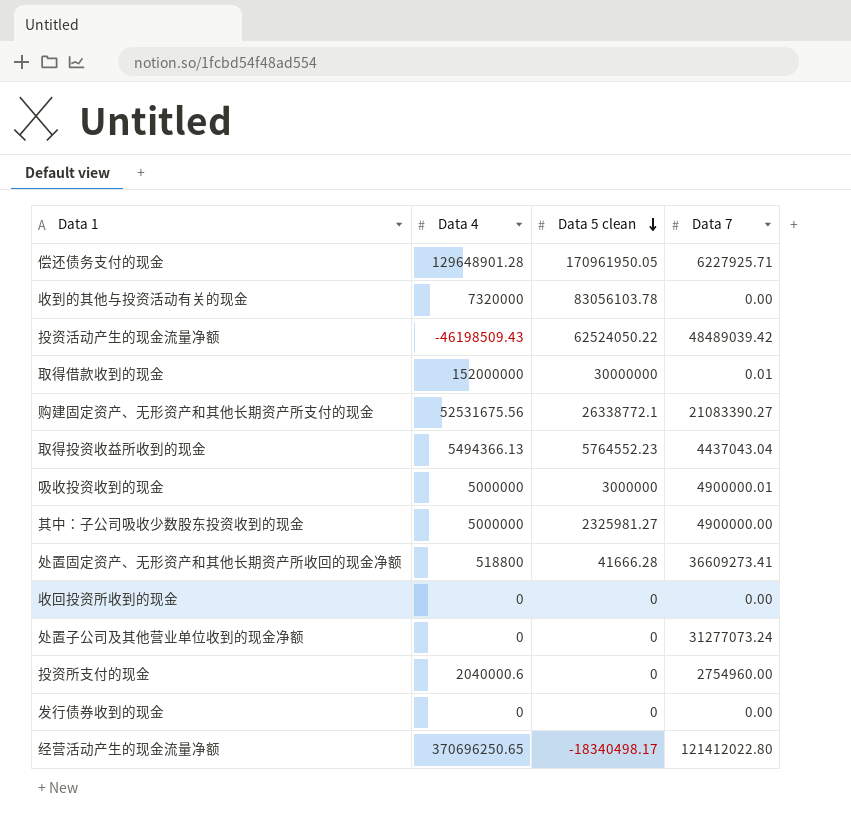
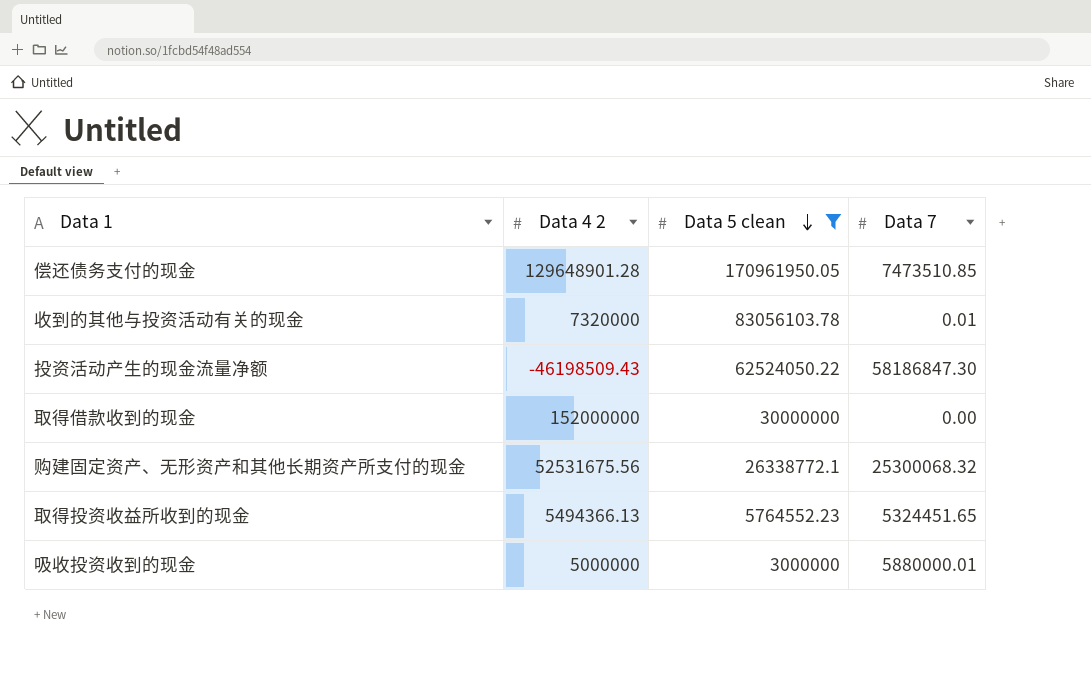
filter: none -> Data 5 clean >= 3000000
column name: Data 4 -> Data 4 2
偿还债务支付的现金 | Data 7: 6227925.71 -> 7473510.85
收到的其他与投资活动有关的现金 | Data 7: 0.00 -> 0.01
投资活动产生的现金流量净额 | Data 7: 48489039.42 -> 58186847.30
取得借款收到的现金 | Data 7: 0.01 -> 0.00
购建固定资产、无形资产和其他长期资产所支付的现金 | Data 7: 21083390.27 -> 25300068.32
取得投资收益所收到的现金 | Data 7: 4437043.04 -> 5324451.65
吸收投资收到的现金 | Data 7: 4900000.01 -> 5880000.01

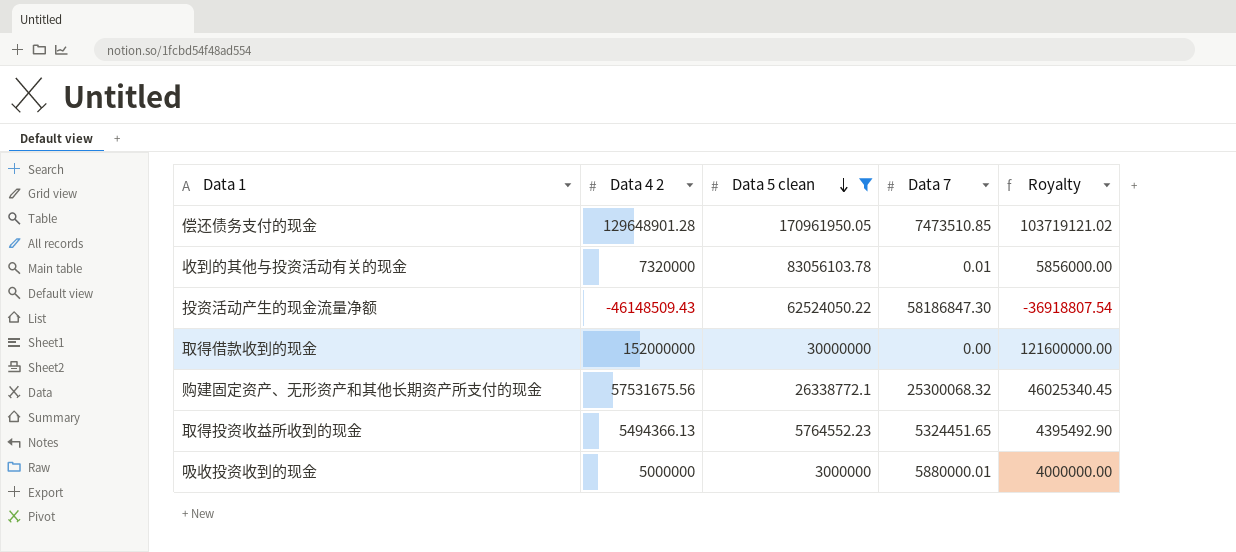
column Royalty | formula: none -> [Data 4 2] * 0.8
投资活动产生的现金流量净额 | Data 4 2: -46198509.43 -> -46148509.43
购建固定资产、无形资产和其他长期资产所支付的现金 | Data 4 2: 52531675.56 -> 57531675.56

